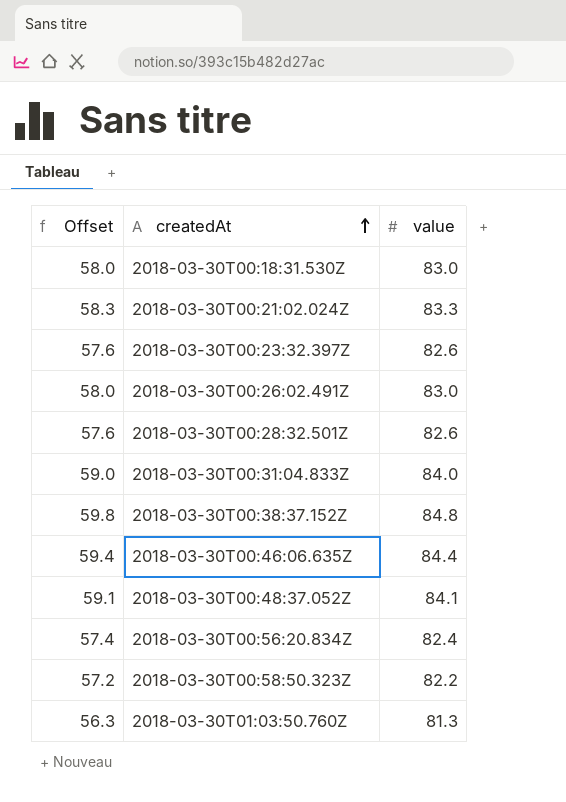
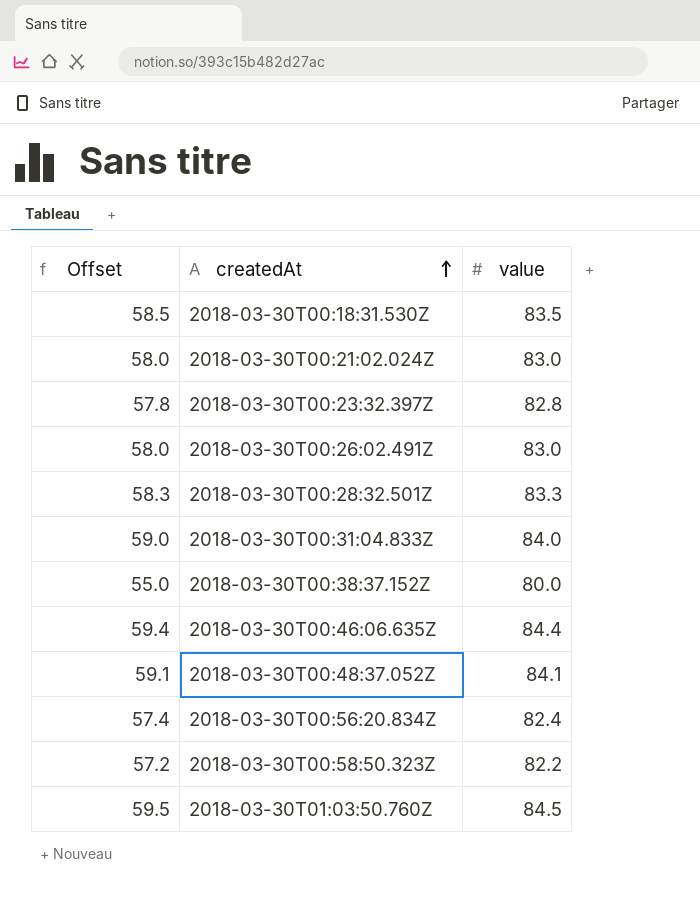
2018-03-30T00:18:31.530Z | Offset: 58.0 -> 58.5
2018-03-30T00:18:31.530Z | value: 83.0 -> 83.5
2018-03-30T00:21:02.024Z | Offset: 58.3 -> 58.0
2018-03-30T00:21:02.024Z | value: 83.3 -> 83.0
2018-03-30T00:23:32.397Z | Offset: 57.6 -> 57.8
2018-03-30T00:23:32.397Z | value: 82.6 -> 82.8
2018-03-30T00:28:32.501Z | Offset: 57.6 -> 58.3
2018-03-30T00:28:32.501Z | value: 82.6 -> 83.3
2018-03-30T00:38:37.152Z | Offset: 59.8 -> 55.0
2018-03-30T00:38:37.152Z | value: 84.8 -> 80.0
2018-03-30T01:03:50.760Z | Offset: 56.3 -> 59.5
2018-03-30T01:03:50.760Z | value: 81.3 -> 84.5

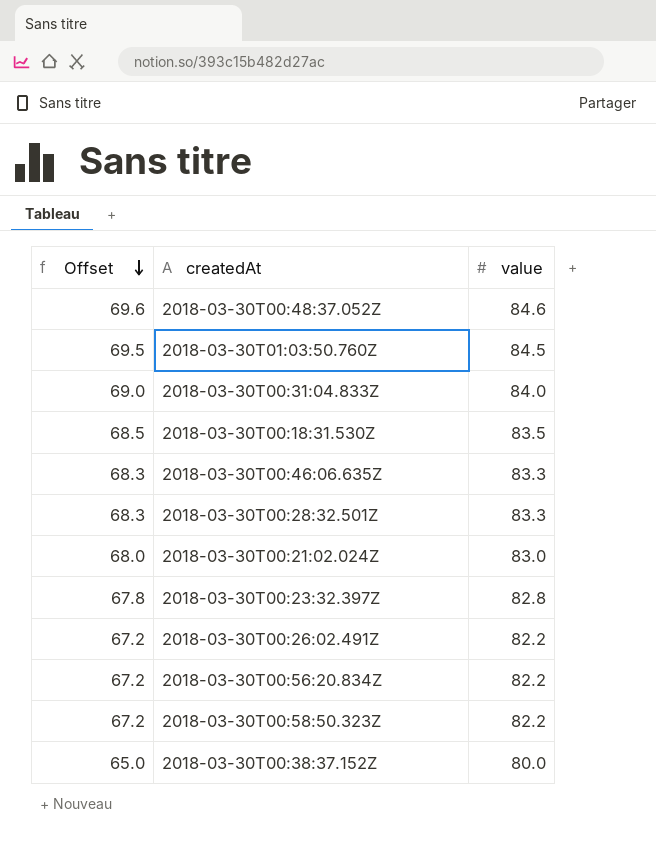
row order: createdAt ascending -> Offset descending
column Offset | formula: [value] - 25 -> [value] - 15
2018-03-30T00:48:37.052Z | value: 84.1 -> 84.6
2018-03-30T00:46:06.635Z | value: 84.4 -> 83.3
2018-03-30T00:26:02.491Z | value: 83.0 -> 82.2
2018-03-30T00:56:20.834Z | value: 82.4 -> 82.2

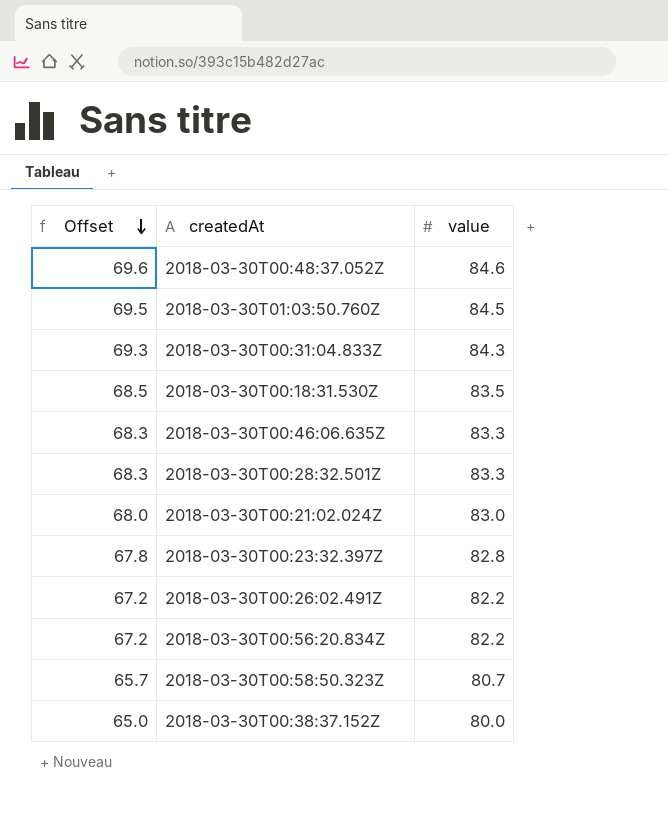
2018-03-30T00:31:04.833Z | Offset: 69.0 -> 69.3
2018-03-30T00:31:04.833Z | value: 84.0 -> 84.3
2018-03-30T00:58:50.323Z | Offset: 67.2 -> 65.7
2018-03-30T00:58:50.323Z | value: 82.2 -> 80.7

